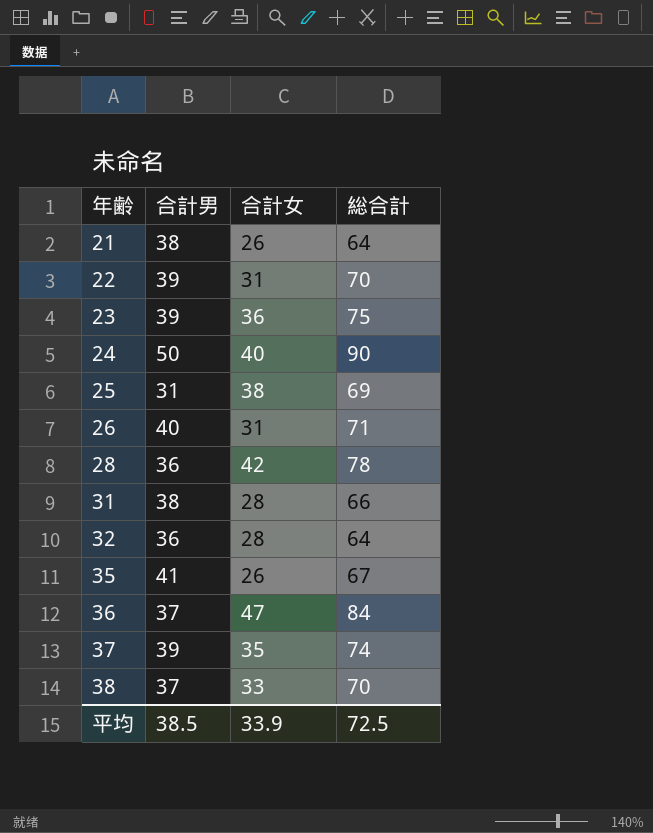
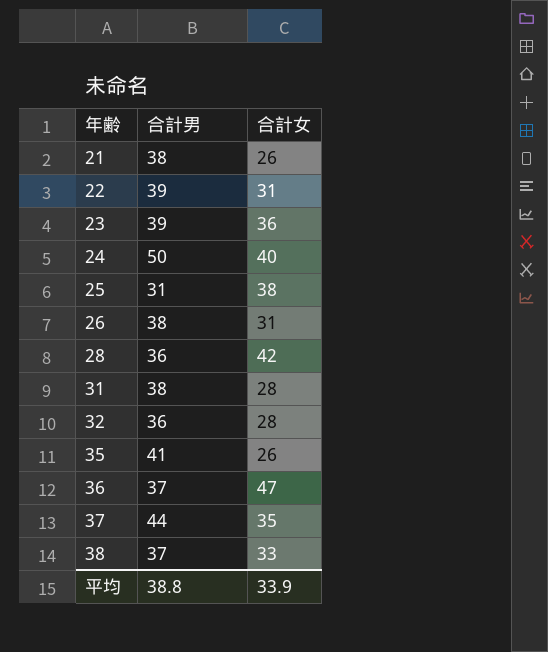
column 総合計 | formula: [合計男] + [合計女] -> none
26 | 合計男: 40 -> 38
37 | 合計男: 39 -> 44
平均 | 合計男: 38.5 -> 38.8

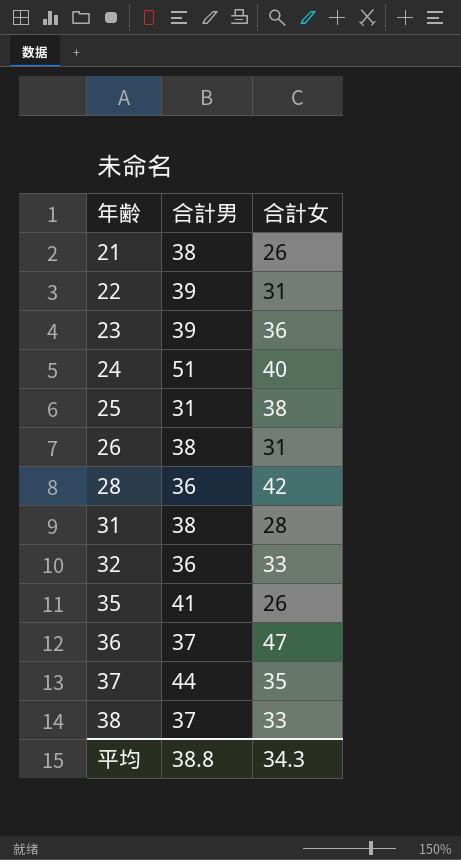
24 | 合計男: 50 -> 51
32 | 合計女: 28 -> 33
平均 | 合計女: 33.9 -> 34.3

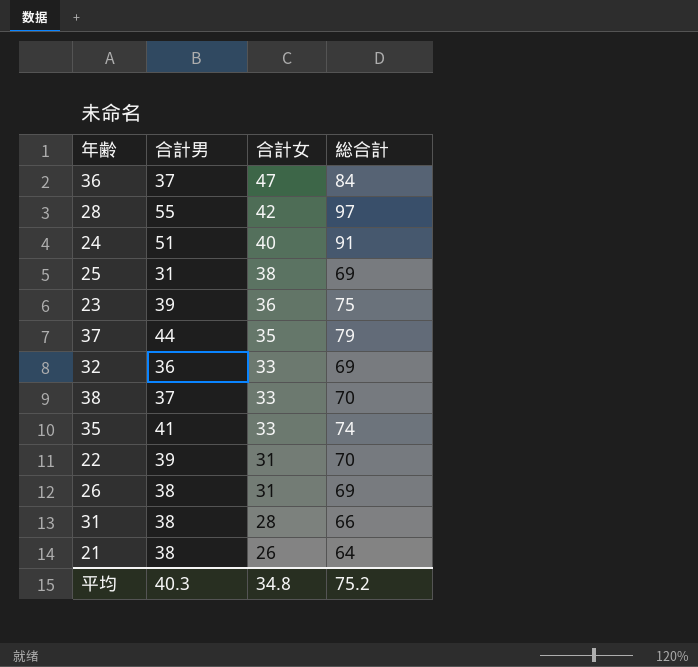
row order: 年齢 ascending -> 合計女 descending
column 総合計 | formula: none -> [合計男] + [合計女]
28 | 合計男: 36 -> 55
35 | 合計女: 26 -> 33
平均 | 合計男: 38.8 -> 40.3
平均 | 合計女: 34.3 -> 34.8

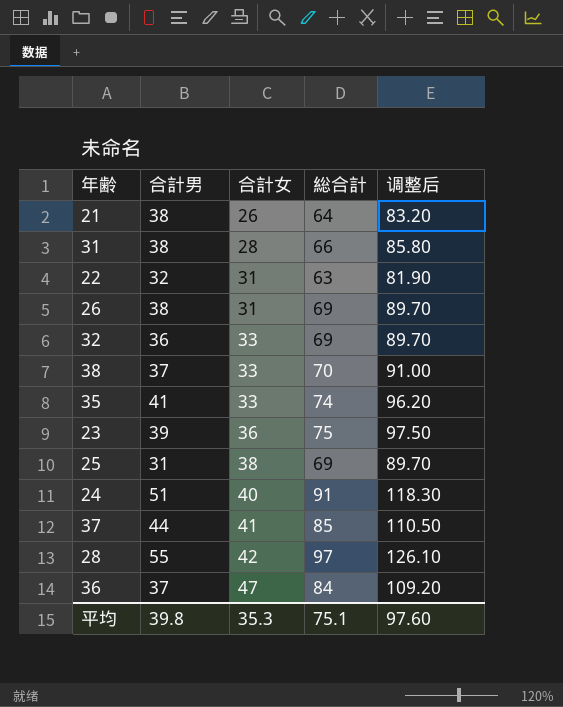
row order: 合計女 descending -> 合計女 ascending
column 调整后 | formula: none -> [総合計] * 1.3
22 | 合計男: 39 -> 32
22 | 総合計: 70 -> 63
37 | 合計女: 35 -> 41
37 | 総合計: 79 -> 85
平均 | 合計男: 40.3 -> 39.8
平均 | 合計女: 34.8 -> 35.3
平均 | 総合計: 75.2 -> 75.1

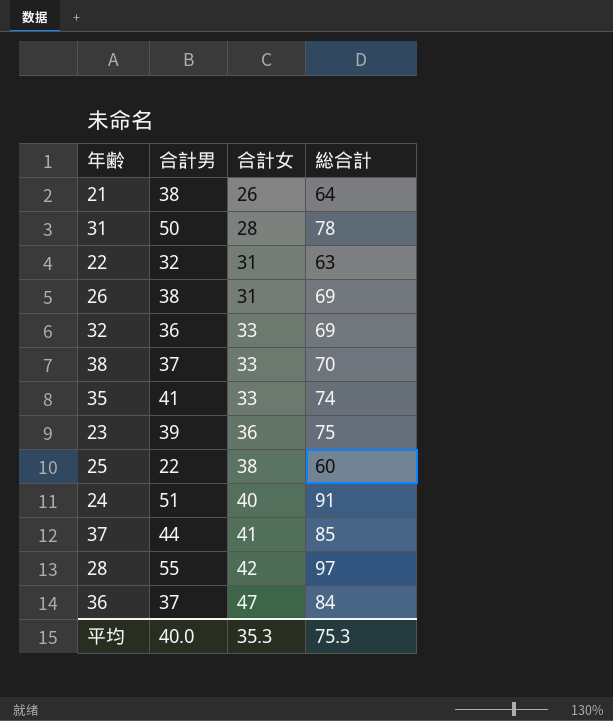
column 调整后 | formula: [総合計] * 1.3 -> none
31 | 合計男: 38 -> 50
31 | 総合計: 66 -> 78
25 | 合計男: 31 -> 22
25 | 総合計: 69 -> 60
平均 | 合計男: 39.8 -> 40.0
平均 | 総合計: 75.1 -> 75.3

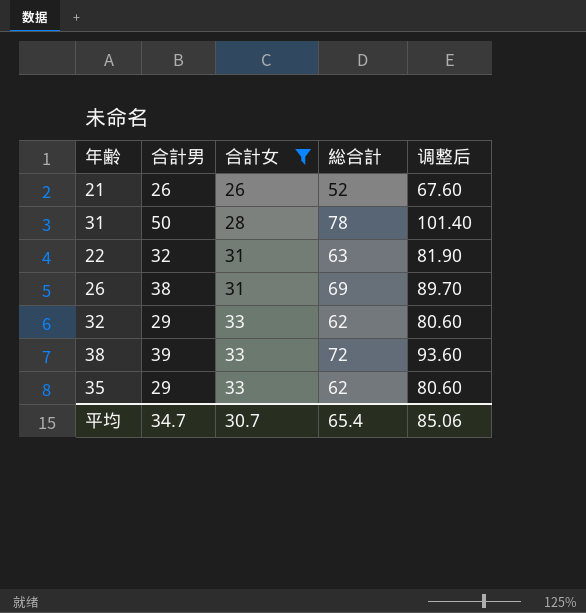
filter: none -> 合計女 <= 33
column 调整后 | formula: none -> [総合計] * 1.3
21 | 合計男: 38 -> 26
21 | 総合計: 64 -> 52
32 | 合計男: 36 -> 29
32 | 総合計: 69 -> 62
38 | 合計男: 37 -> 39
38 | 総合計: 70 -> 72
35 | 合計男: 41 -> 29
35 | 総合計: 74 -> 62
平均 | 合計男: 40.0 -> 34.7
平均 | 合計女: 35.3 -> 30.7
平均 | 総合計: 75.3 -> 65.4

